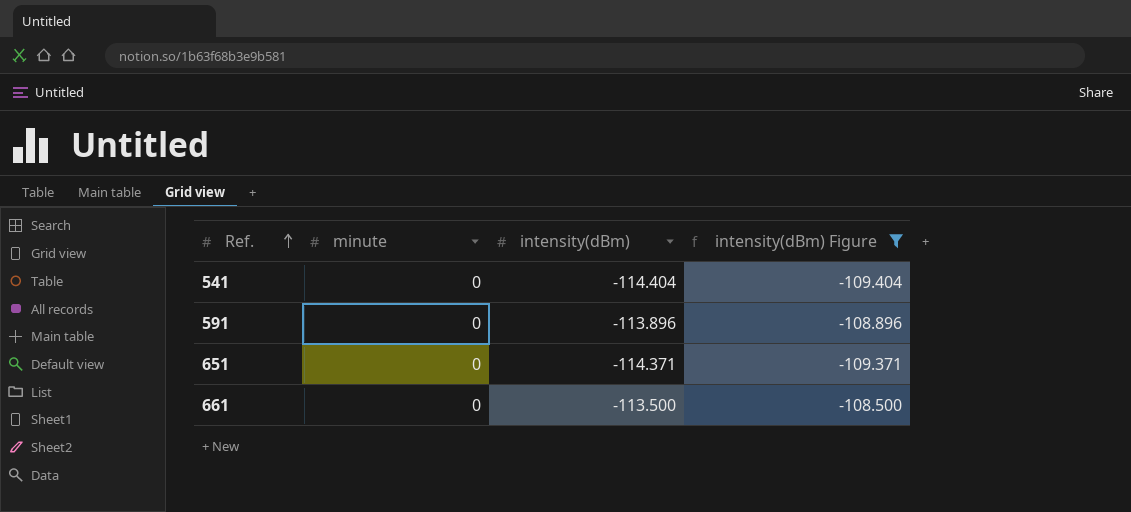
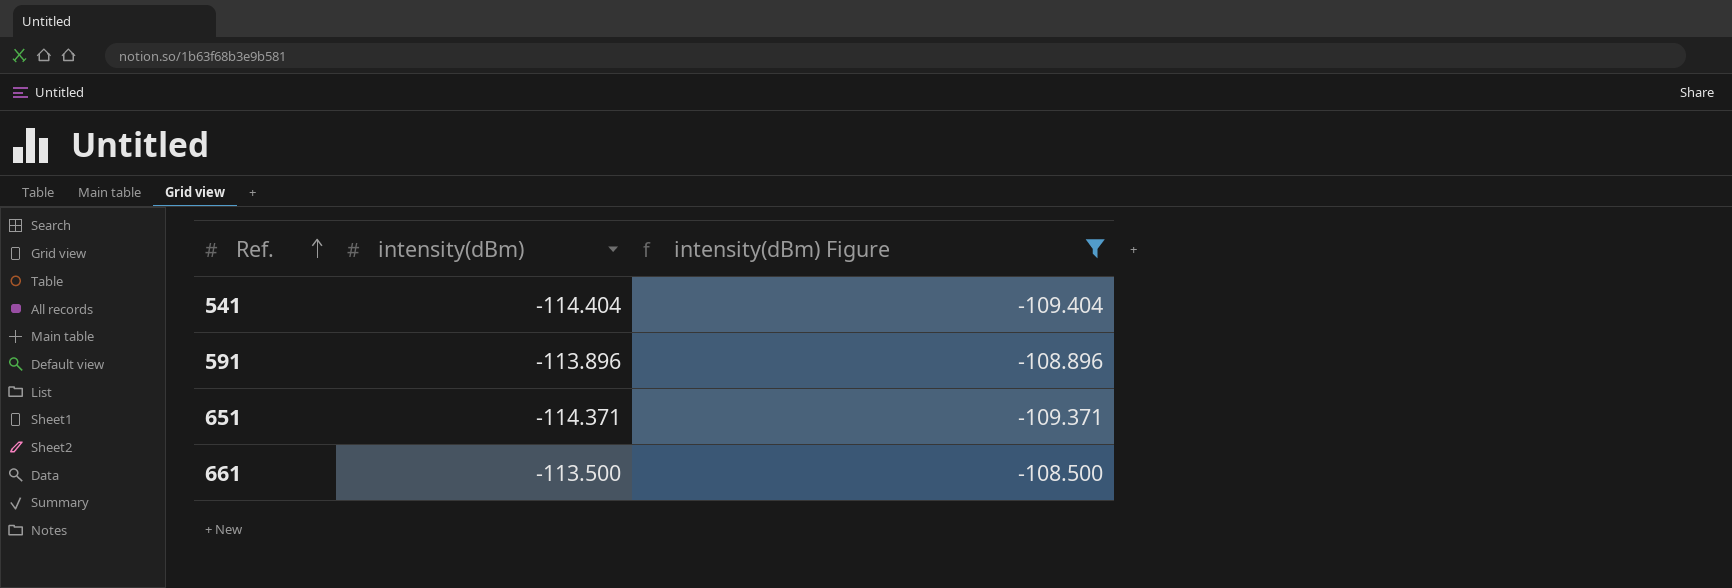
column minute | position: 2 -> none

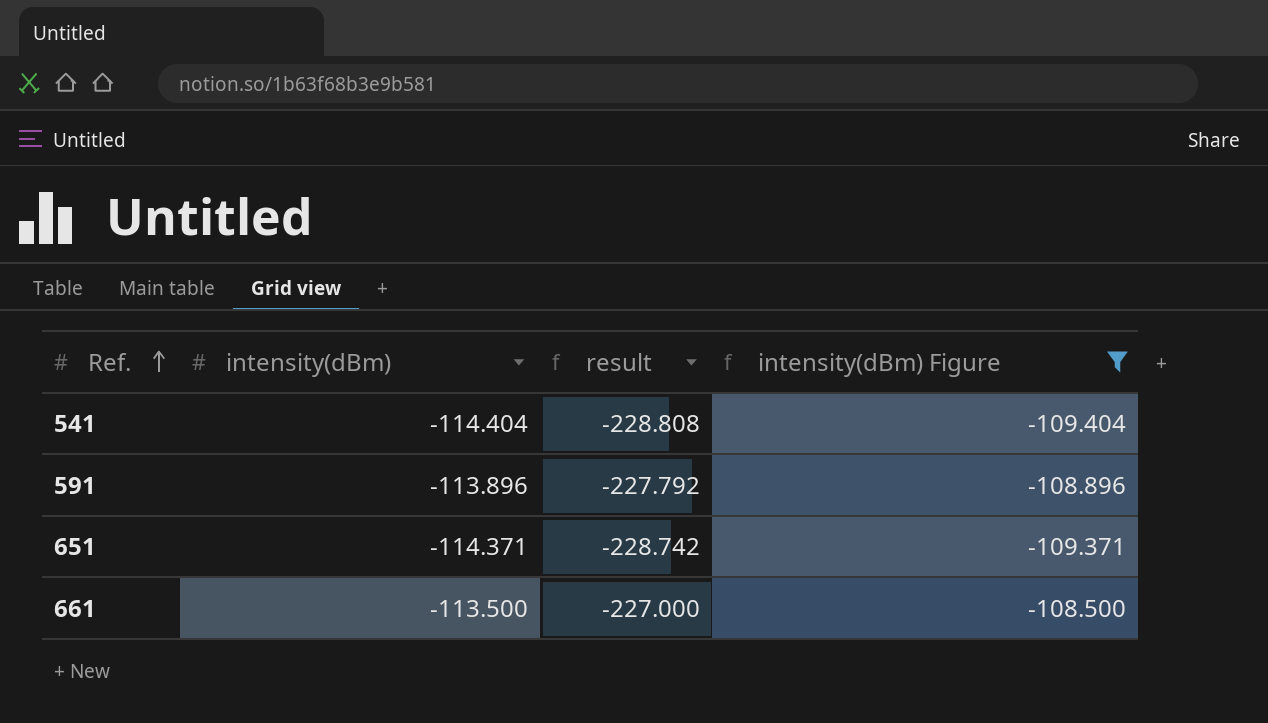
column result | formula: none -> [intensity(dBm)] * 2

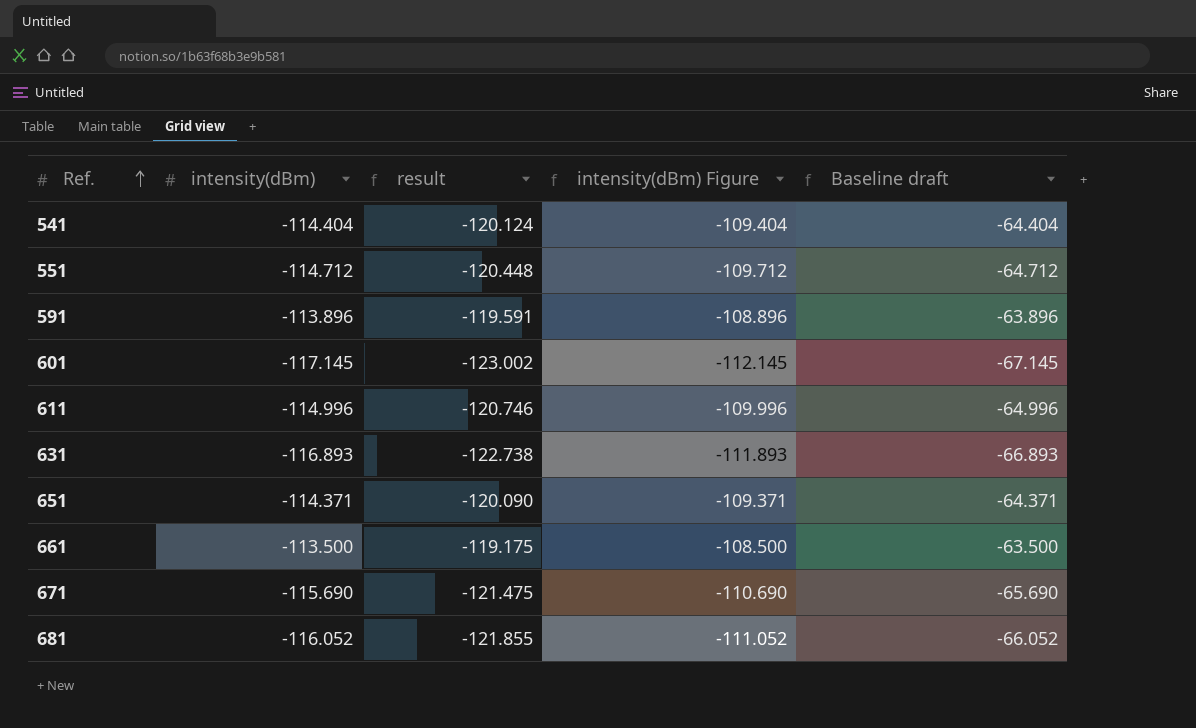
filter: intensity(dBm) Figure >= -109.404 -> none
column result | formula: [intensity(dBm)] * 2 -> [intensity(dBm)] * 1.05
column Baseline draft | formula: none -> [intensity(dBm)] + 50

